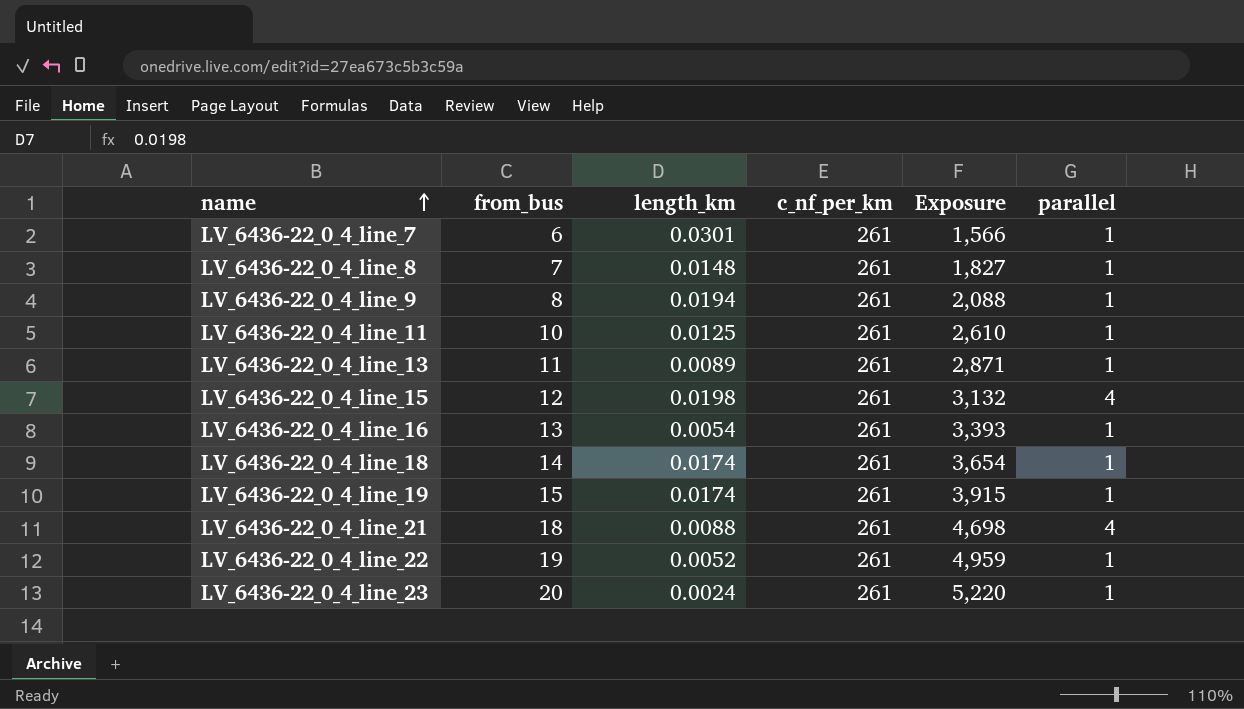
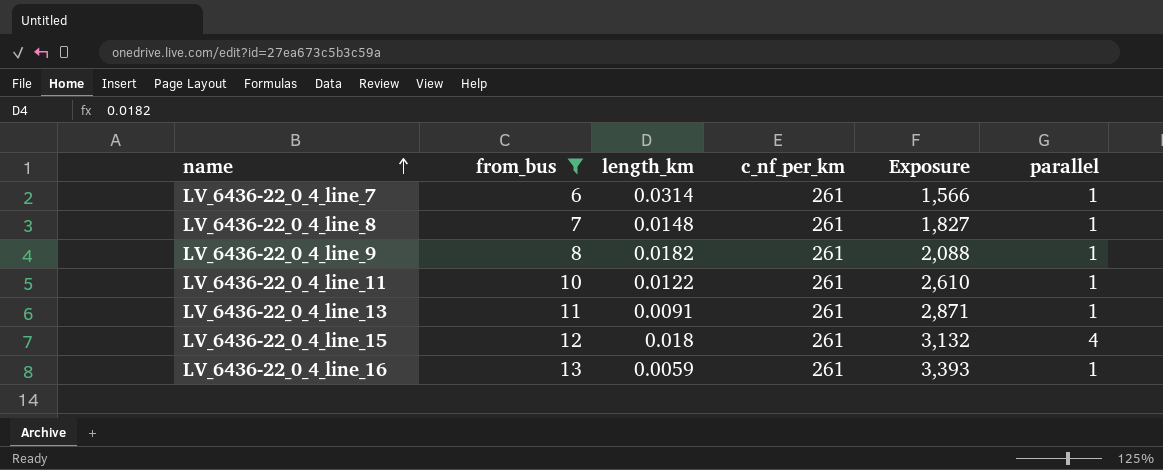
filter: none -> from_bus <= 13
LV_6436-22_0_4_line_7 | length_km: 0.0301 -> 0.0314
LV_6436-22_0_4_line_9 | length_km: 0.0194 -> 0.0182
LV_6436-22_0_4_line_11 | length_km: 0.0125 -> 0.0122
LV_6436-22_0_4_line_13 | length_km: 0.0089 -> 0.0091
LV_6436-22_0_4_line_15 | length_km: 0.0198 -> 0.018
LV_6436-22_0_4_line_16 | length_km: 0.0054 -> 0.0059

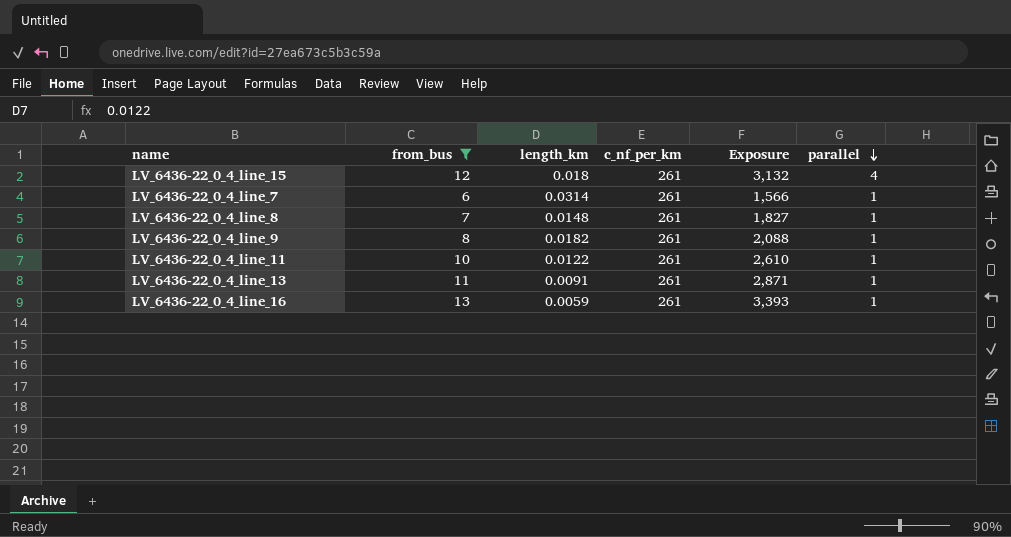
row order: name ascending -> parallel descending

